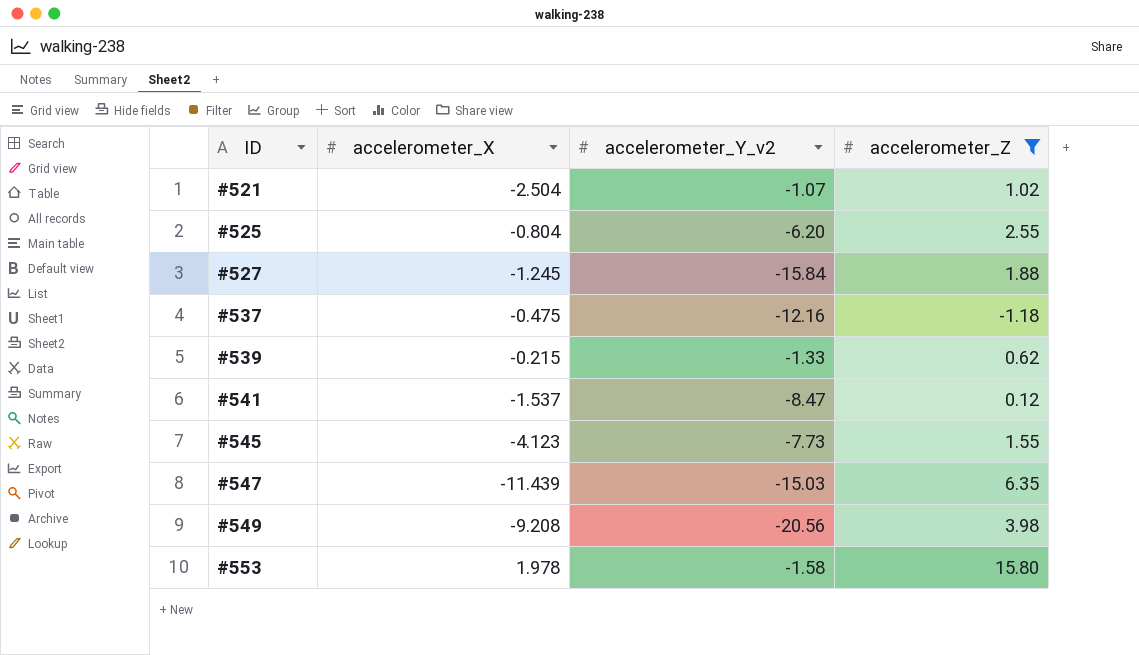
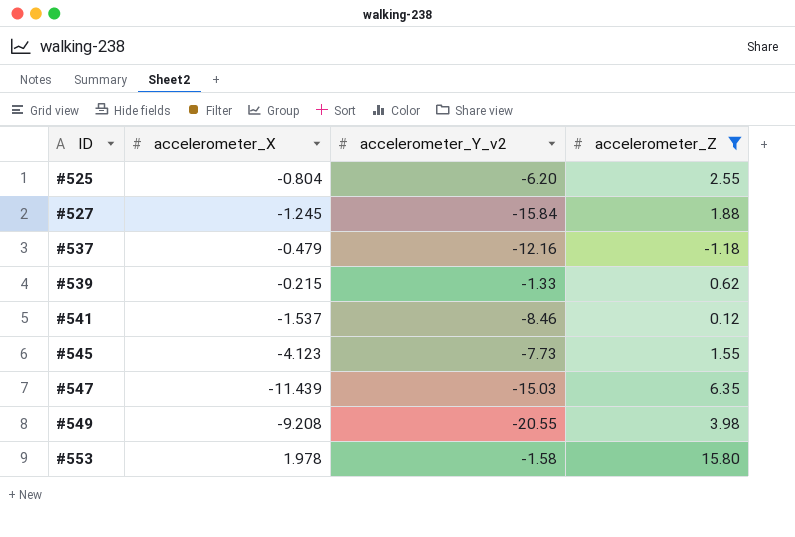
row #521: -2.504 | -1.07 | 1.02 -> none
#537 | accelerometer_X: -0.475 -> -0.479
#541 | accelerometer_Y_v2: -8.47 -> -8.46
#549 | accelerometer_Y_v2: -20.56 -> -20.55

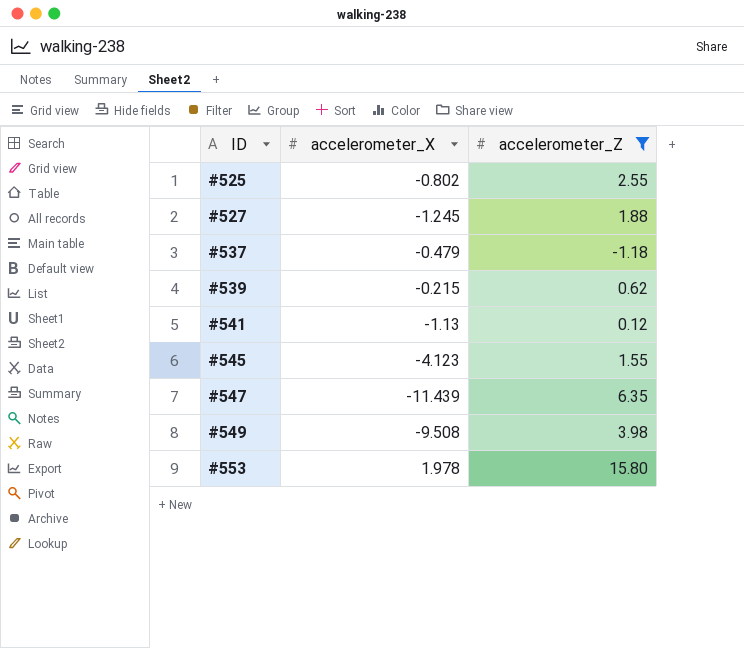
column accelerometer_Y_v2 | position: 3 -> none
#525 | accelerometer_X: -0.804 -> -0.802
#541 | accelerometer_X: -1.537 -> -1.13
#549 | accelerometer_X: -9.208 -> -9.508

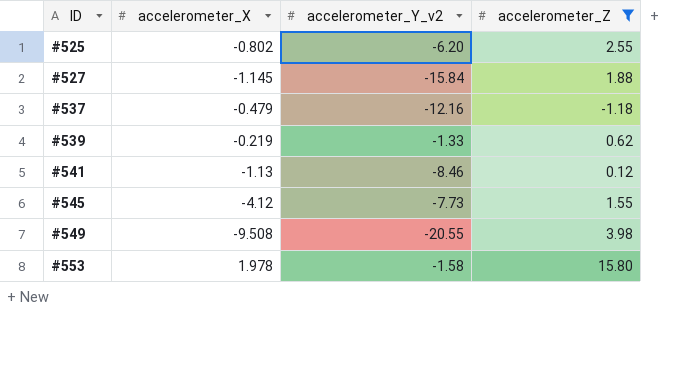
column accelerometer_Y_v2 | position: none -> 3
row #547: -11.439 | 6.35 -> none
#527 | accelerometer_X: -1.245 -> -1.145
#539 | accelerometer_X: -0.215 -> -0.219
#545 | accelerometer_X: -4.123 -> -4.12

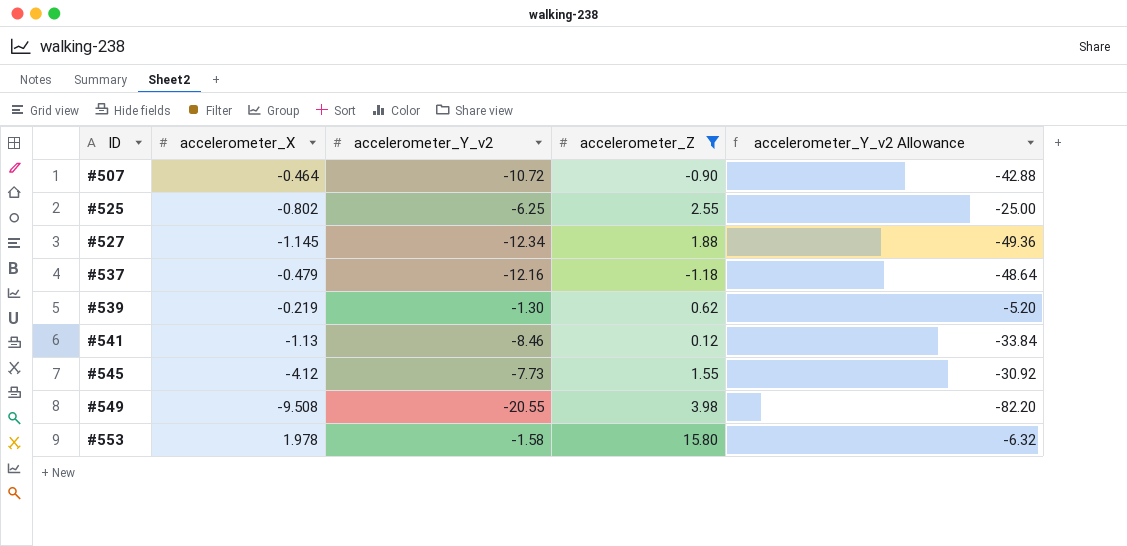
column accelerometer_Y_v2 Allowance | formula: none -> [accelerometer_Y_v2] * 4
row #507: none -> -0.464 | -10.72 | -0.90 | -42.88
#525 | accelerometer_Y_v2: -6.20 -> -6.25
#527 | accelerometer_Y_v2: -15.84 -> -12.34
#539 | accelerometer_Y_v2: -1.33 -> -1.30

